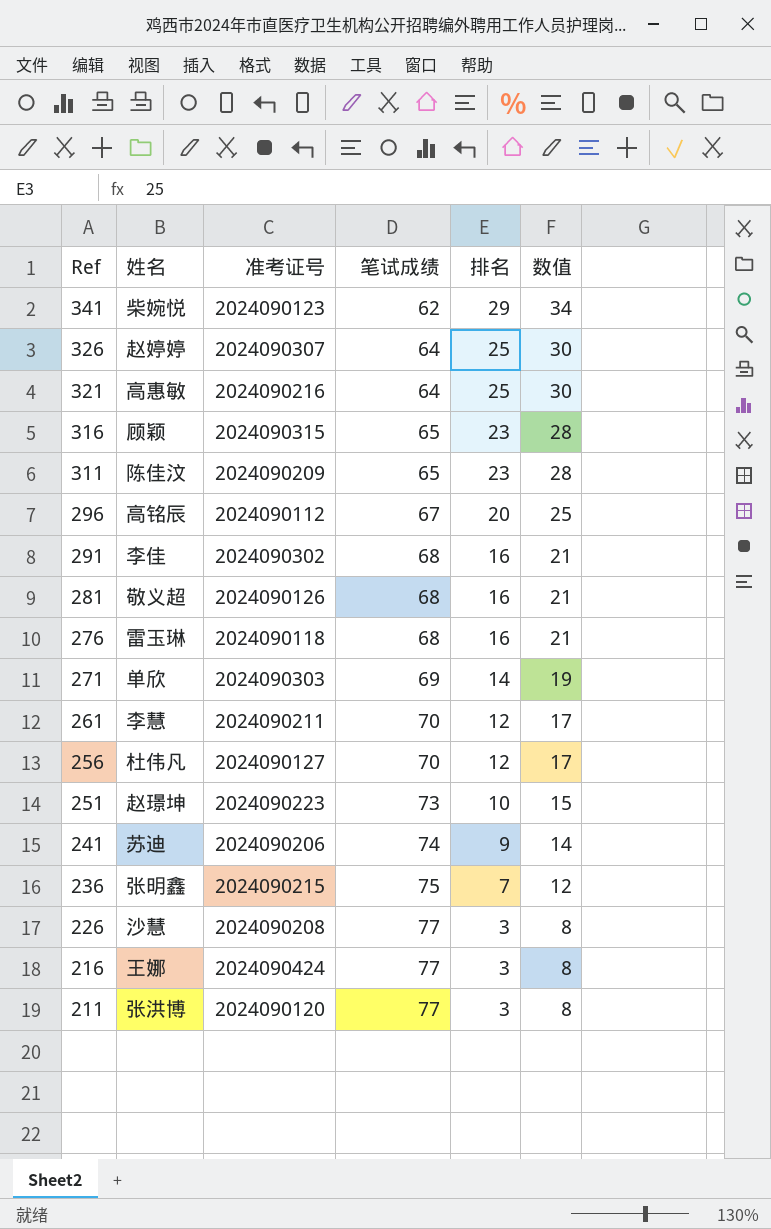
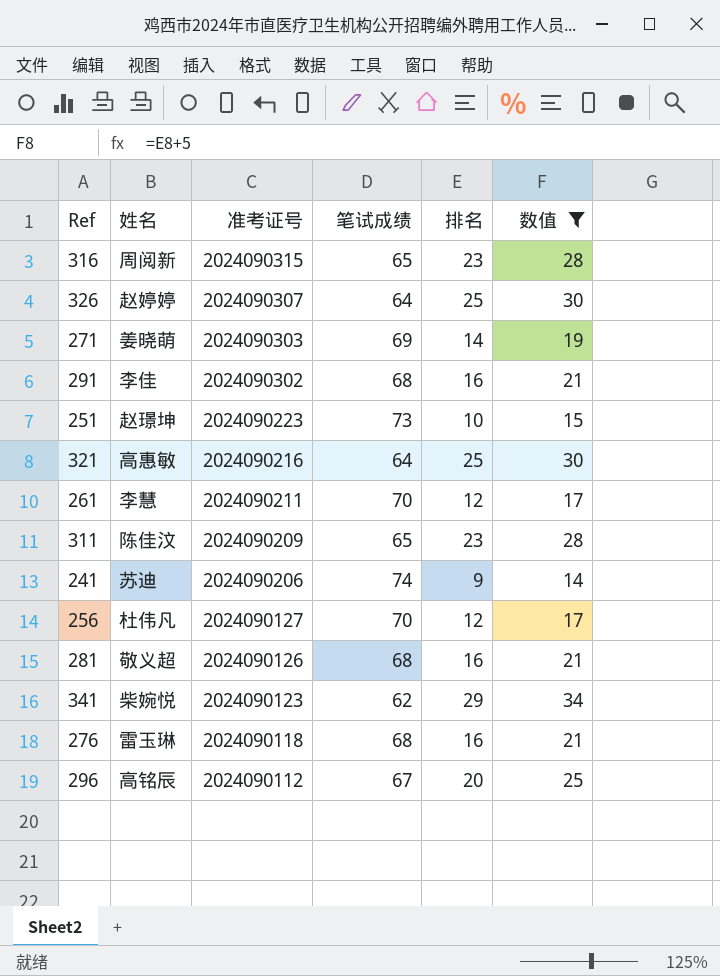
filter: none -> 数值 >= 14
row order: Ref descending -> 准考证号 descending
316 | 姓名: 顾颖 -> 周阅新
271 | 姓名: 单欣 -> 姜晓萌

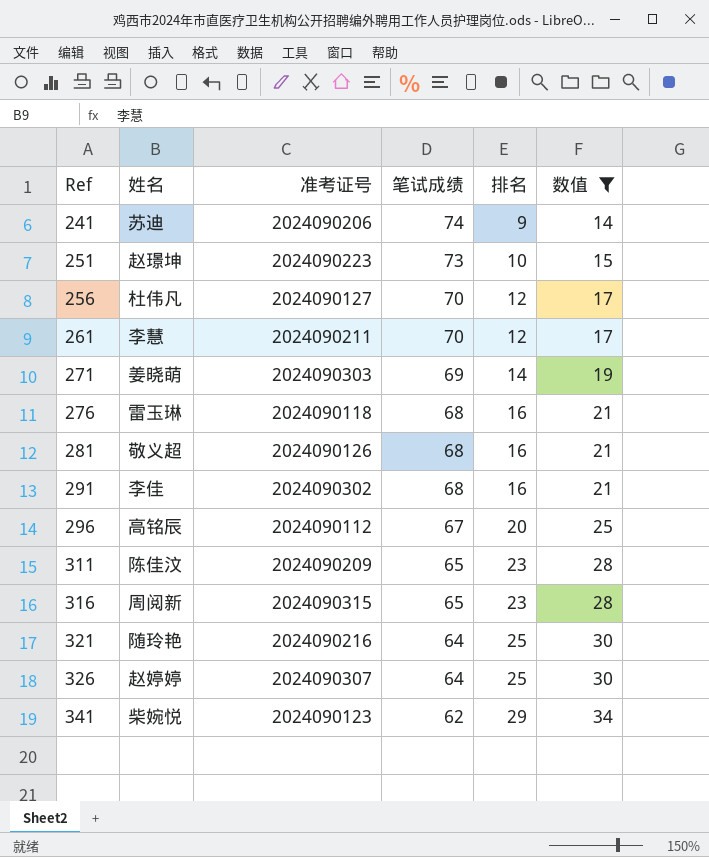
row order: 准考证号 descending -> Ref ascending
321 | 姓名: 高惠敏 -> 随玲艳

